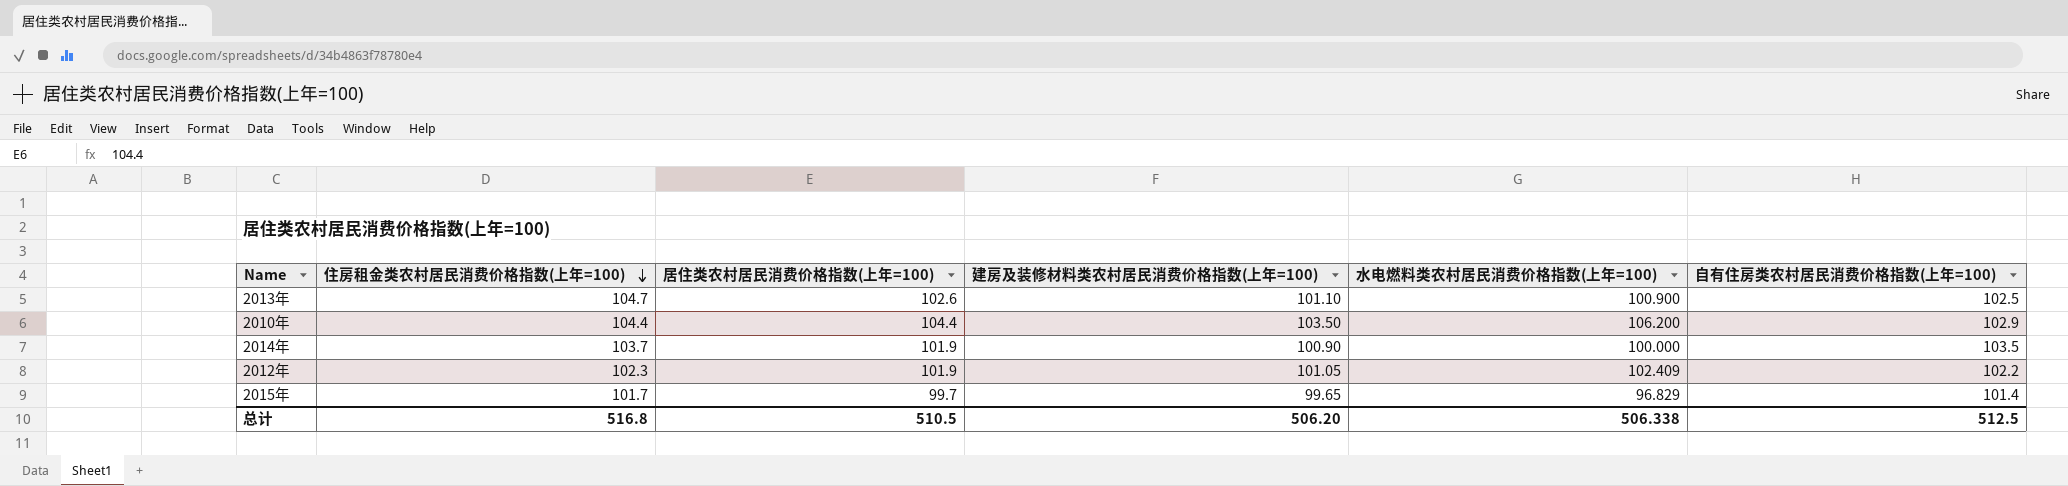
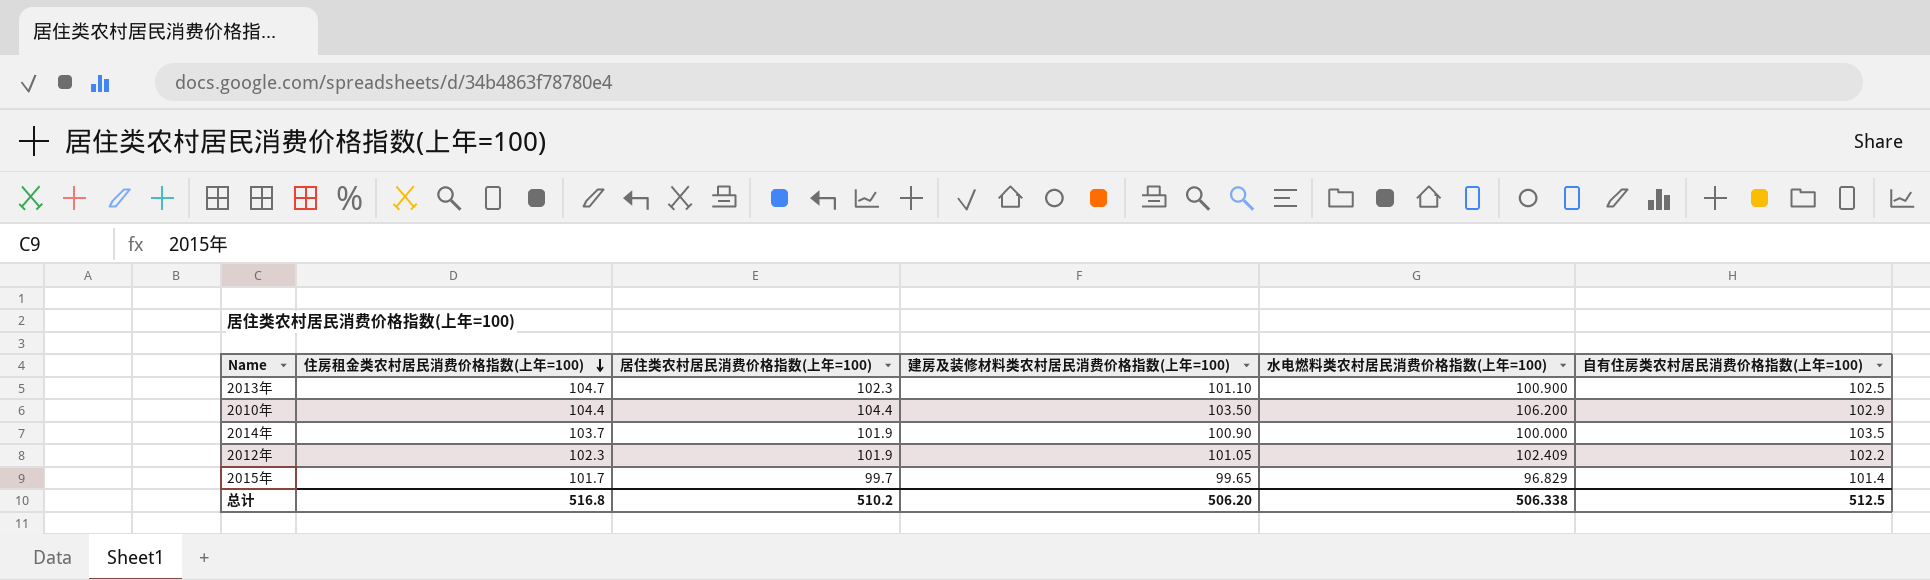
2013年 | 居住类农村居民消费价格指数(上年=100): 102.6 -> 102.3
总计 | 居住类农村居民消费价格指数(上年=100): 510.5 -> 510.2

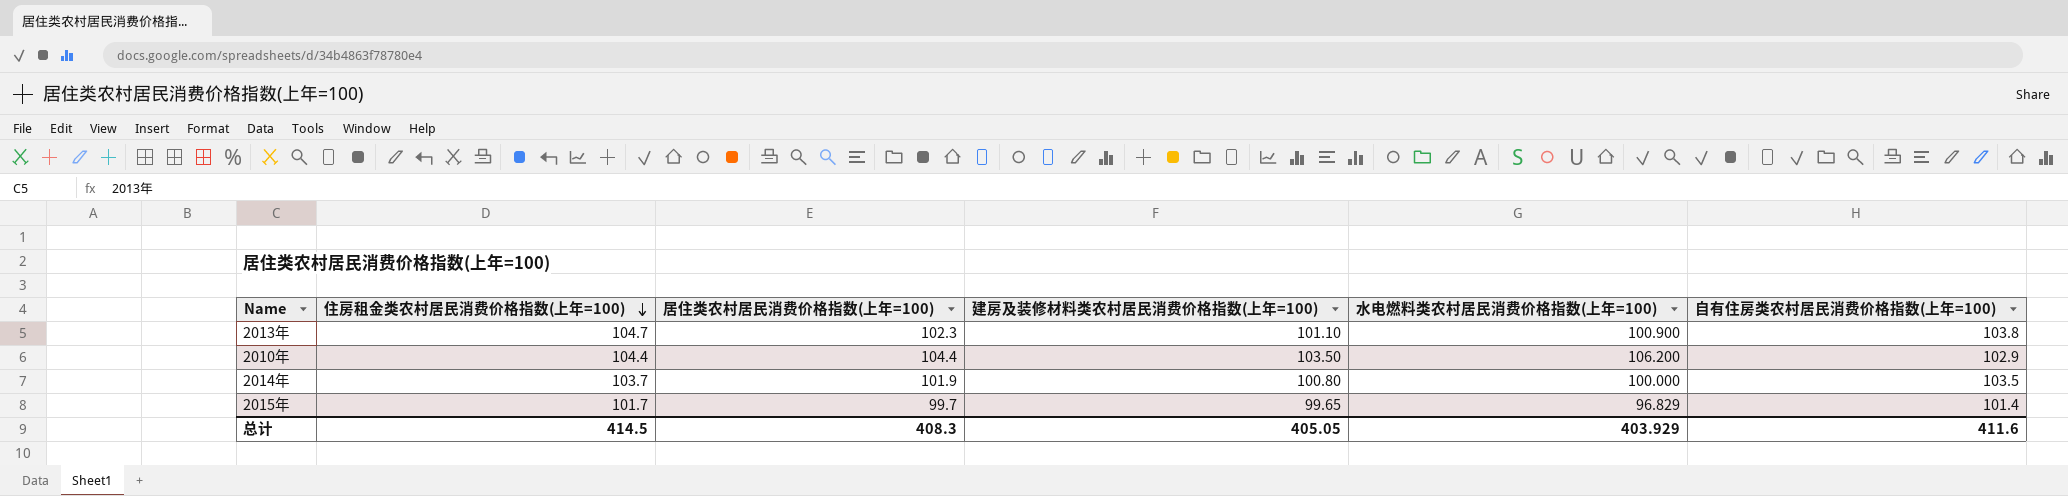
row 2012年: 102.3 | 101.9 | 101.05 | 102.409 | 102.2 -> none
2013年 | 自有住房类农村居民消费价格指数(上年=100): 102.5 -> 103.8
2014年 | 建房及装修材料类农村居民消费价格指数(上年=100): 100.90 -> 100.80
总计 | 住房租金类农村居民消费价格指数(上年=100): 516.8 -> 414.5
总计 | 居住类农村居民消费价格指数(上年=100): 510.2 -> 408.3
总计 | 建房及装修材料类农村居民消费价格指数(上年=100): 506.20 -> 405.05
总计 | 水电燃料类农村居民消费价格指数(上年=100): 506.338 -> 403.929
总计 | 自有住房类农村居民消费价格指数(上年=100): 512.5 -> 411.6

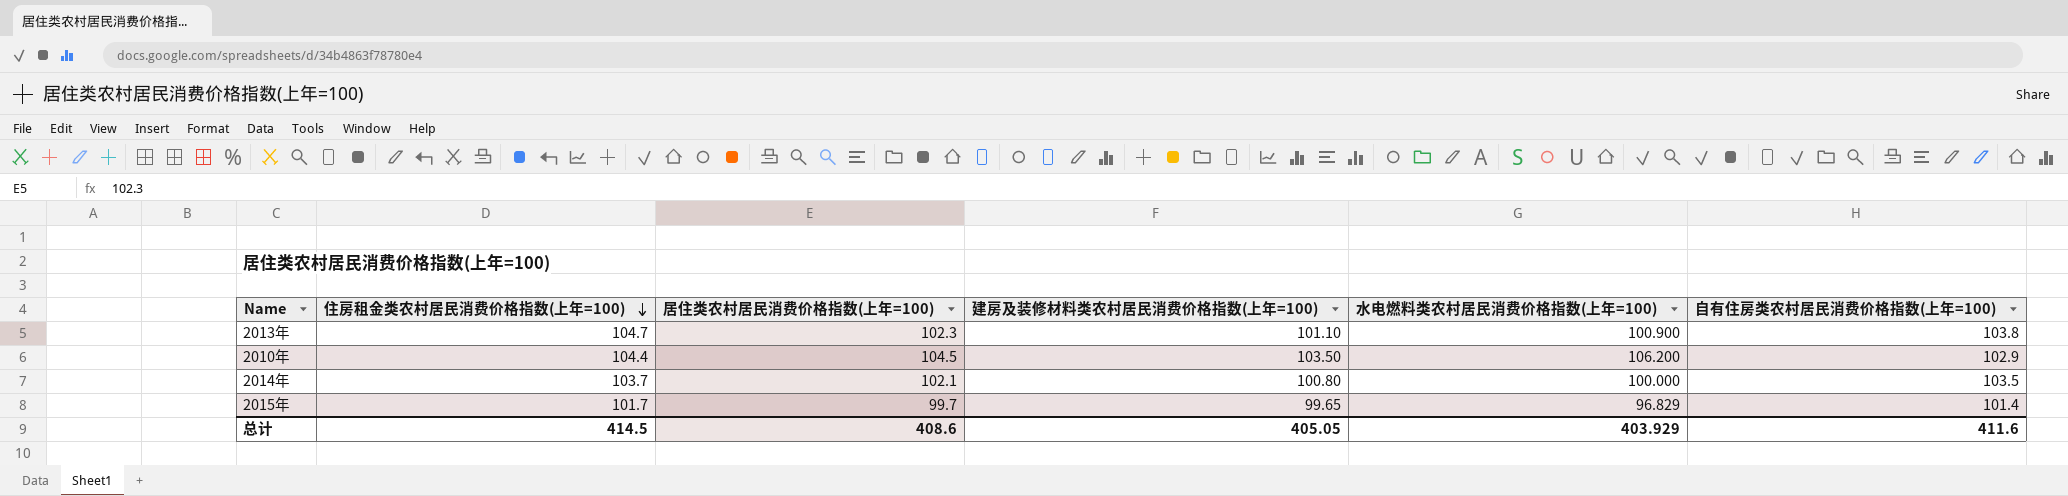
2010年 | 居住类农村居民消费价格指数(上年=100): 104.4 -> 104.5
2014年 | 居住类农村居民消费价格指数(上年=100): 101.9 -> 102.1
总计 | 居住类农村居民消费价格指数(上年=100): 408.3 -> 408.6

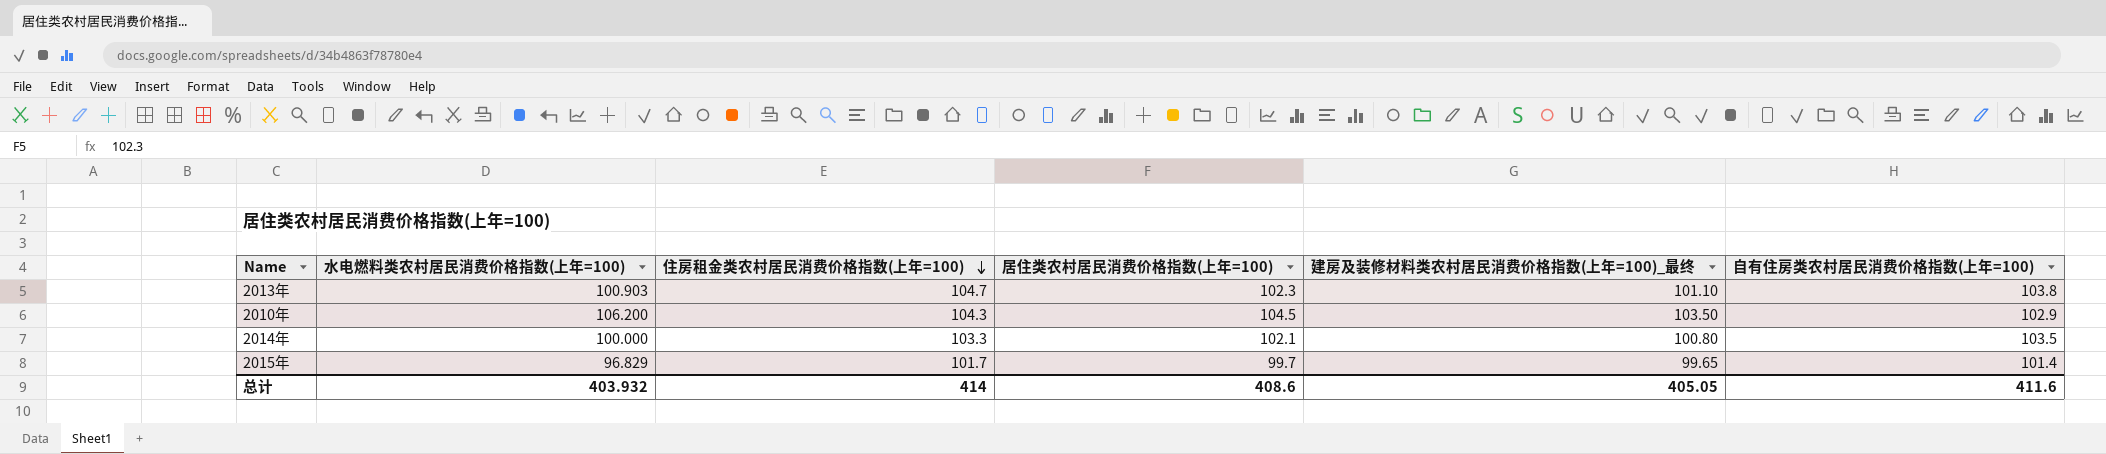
column 水电燃料类农村居民消费价格指数(上年=100) | position: 5 -> 2
column name: 建房及装修材料类农村居民消费价格指数(上年=100) -> 建房及装修材料类农村居民消费价格指数(上年=100)_最终
2013年 | 水电燃料类农村居民消费价格指数(上年=100): 100.900 -> 100.903
2010年 | 住房租金类农村居民消费价格指数(上年=100): 104.4 -> 104.3
2014年 | 住房租金类农村居民消费价格指数(上年=100): 103.7 -> 103.3
总计 | 水电燃料类农村居民消费价格指数(上年=100): 403.929 -> 403.932
总计 | 住房租金类农村居民消费价格指数(上年=100): 414.5 -> 414

